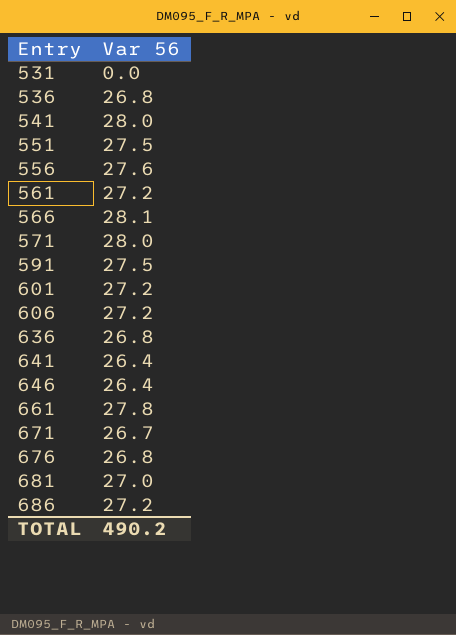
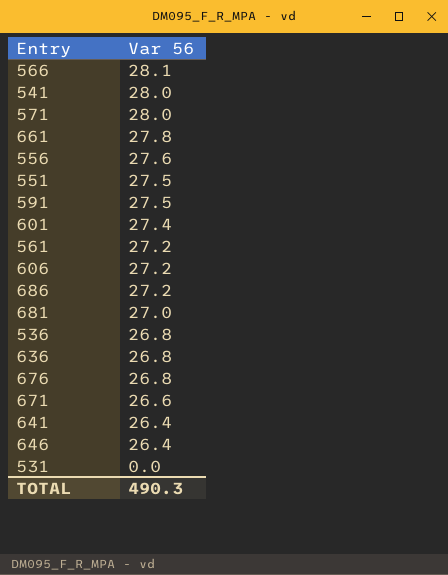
row order: Entry ascending -> Var 56 descending
601 | Var 56: 27.2 -> 27.4
671 | Var 56: 26.7 -> 26.6
TOTAL | Var 56: 490.2 -> 490.3

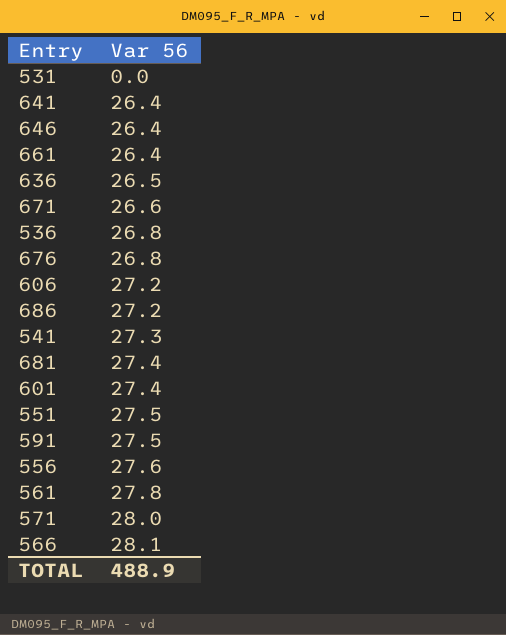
row order: Var 56 descending -> Var 56 ascending
661 | Var 56: 27.8 -> 26.4
636 | Var 56: 26.8 -> 26.5
541 | Var 56: 28.0 -> 27.3
681 | Var 56: 27.0 -> 27.4
561 | Var 56: 27.2 -> 27.8
TOTAL | Var 56: 490.3 -> 488.9

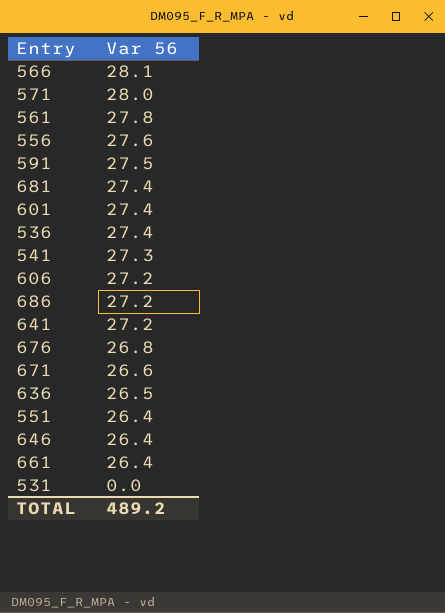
row order: Var 56 ascending -> Var 56 descending
536 | Var 56: 26.8 -> 27.4
641 | Var 56: 26.4 -> 27.2
551 | Var 56: 27.5 -> 26.4
TOTAL | Var 56: 488.9 -> 489.2

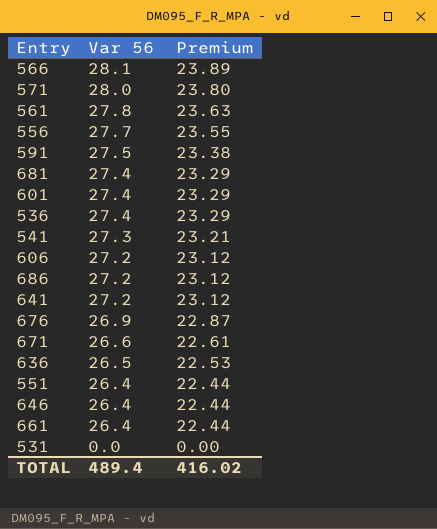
column Premium | formula: none -> [Var 56] * 0.85
556 | Var 56: 27.6 -> 27.7
676 | Var 56: 26.8 -> 26.9
TOTAL | Var 56: 489.2 -> 489.4

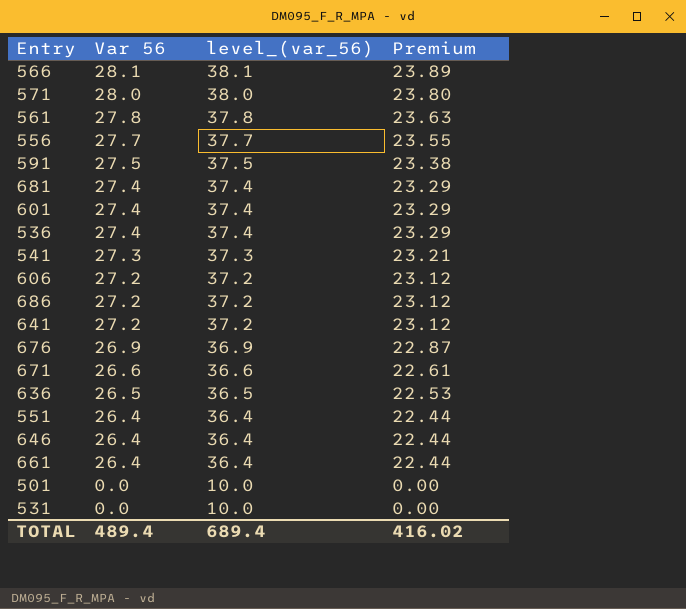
column level_(var_56) | formula: none -> [Var 56] + 10
row 501: none -> 0.0 | 10.0 | 0.00

